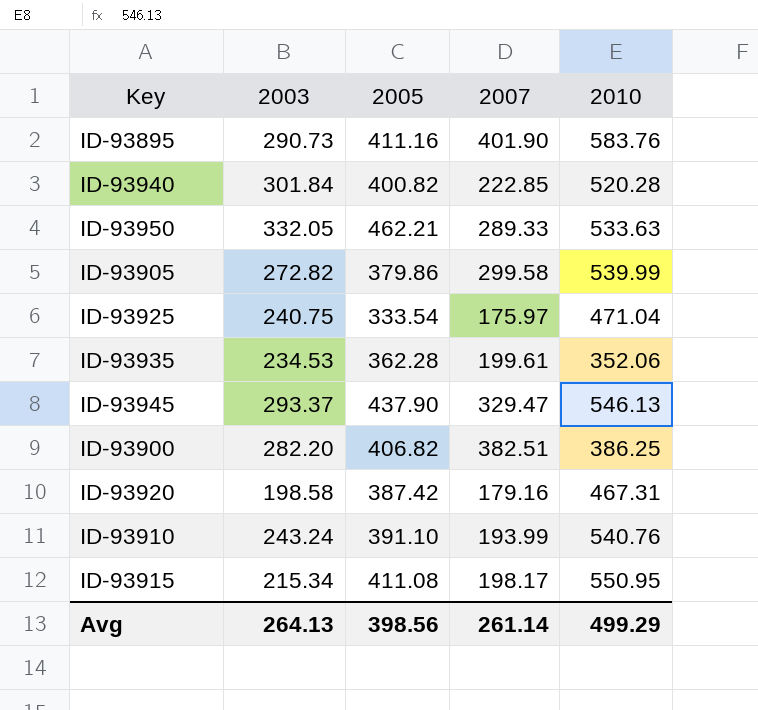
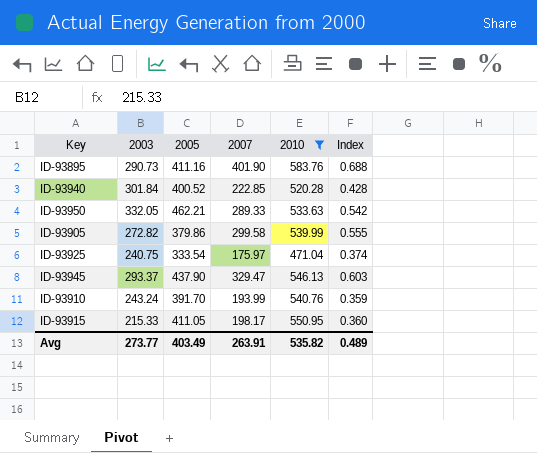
filter: none -> 2010 >= 471.04
column Index | formula: none -> [2007] / [2010]
ID-93940 | 2005: 400.82 -> 400.52
ID-93910 | 2005: 391.10 -> 391.70
ID-93915 | 2003: 215.34 -> 215.33
ID-93915 | 2005: 411.08 -> 411.05
Avg | 2003: 264.13 -> 273.77
Avg | 2005: 398.56 -> 403.49
Avg | 2007: 261.14 -> 263.91
Avg | 2010: 499.29 -> 535.82

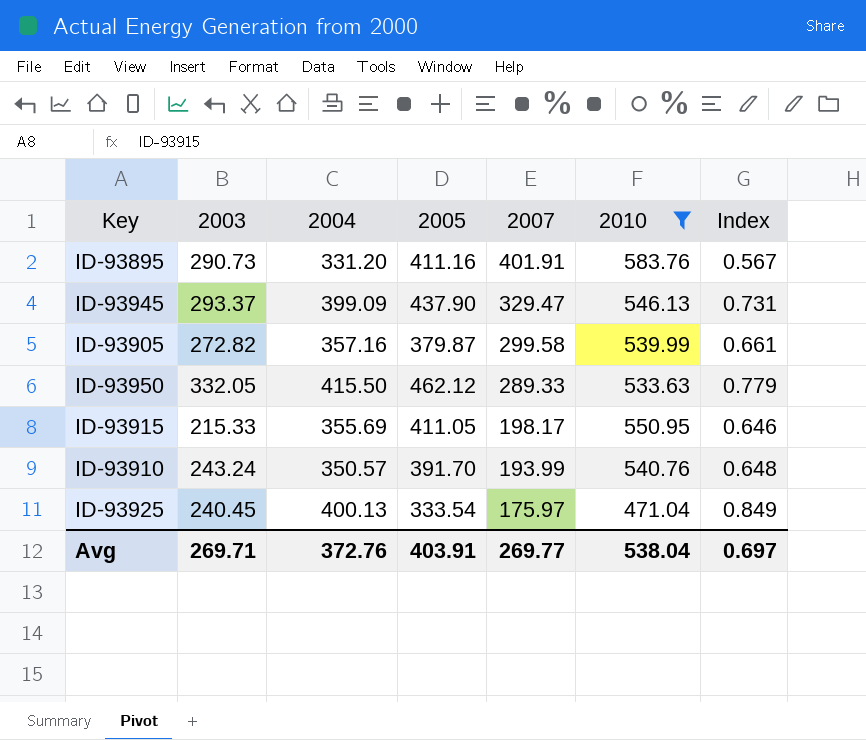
row order: none -> 2007 descending
column 2004 | position: none -> 3
column Index | formula: [2007] / [2010] -> [2004] / [2010]
row ID-93940: 301.84 | 400.52 | 222.85 | 520.28 | 0.428 -> none
ID-93895 | 2007: 401.90 -> 401.91
ID-93905 | 2005: 379.86 -> 379.87
ID-93950 | 2005: 462.21 -> 462.12
ID-93925 | 2003: 240.75 -> 240.45
Avg | 2003: 273.77 -> 269.71
Avg | 2005: 403.49 -> 403.91
Avg | 2007: 263.91 -> 269.77
Avg | 2010: 535.82 -> 538.04
Avg | Index: 0.489 -> 0.697

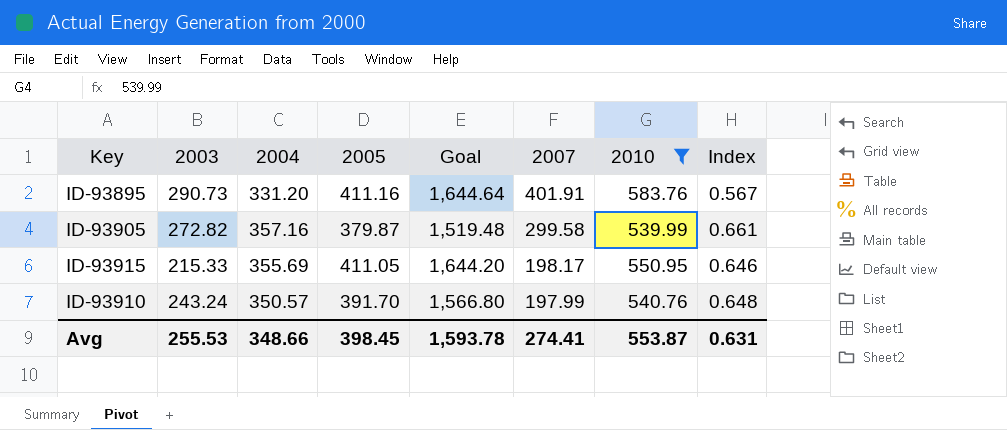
column Goal | formula: none -> [2005] * 4
row ID-93945: 293.37 | 399.09 | 437.90 | 329.47 | 546.13 | 0.731 -> none
row ID-93950: 332.05 | 415.50 | 462.12 | 289.33 | 533.63 | 0.779 -> none
row ID-93925: 240.45 | 400.13 | 333.54 | 175.97 | 471.04 | 0.849 -> none
ID-93910 | 2007: 193.99 -> 197.99
Avg | 2003: 269.71 -> 255.53
Avg | 2004: 372.76 -> 348.66
Avg | 2005: 403.91 -> 398.45
Avg | 2007: 269.77 -> 274.41
Avg | 2010: 538.04 -> 553.87
Avg | Index: 0.697 -> 0.631

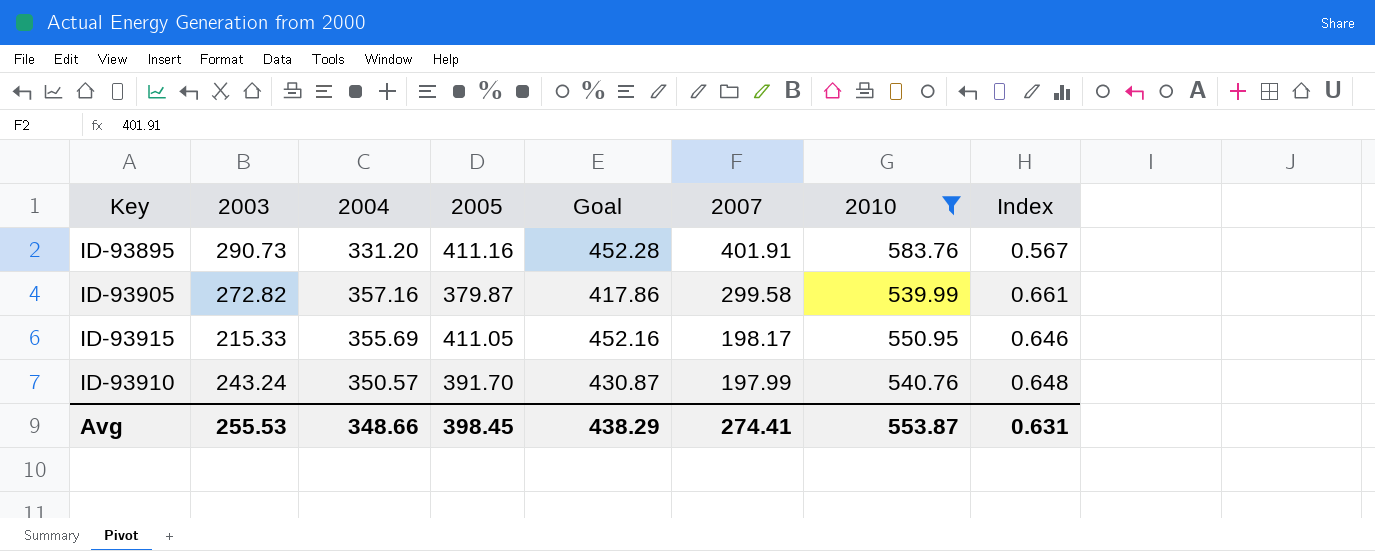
column Goal | formula: [2005] * 4 -> [2005] * 1.1
Avg | Goal: 1,593.78 -> 438.29

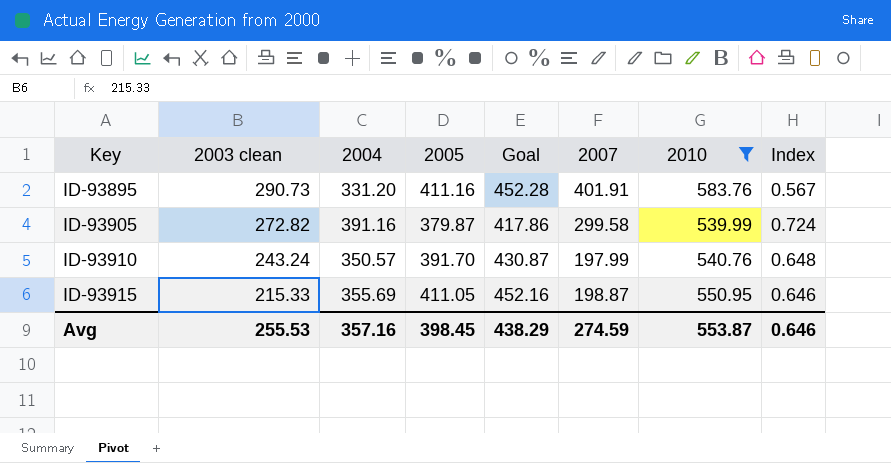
row order: 2007 descending -> Key ascending
column name: 2003 -> 2003 clean
ID-93905 | 2004: 357.16 -> 391.16
ID-93905 | Index: 0.661 -> 0.724
ID-93915 | 2007: 198.17 -> 198.87
Avg | 2004: 348.66 -> 357.16
Avg | 2007: 274.41 -> 274.59
Avg | Index: 0.631 -> 0.646

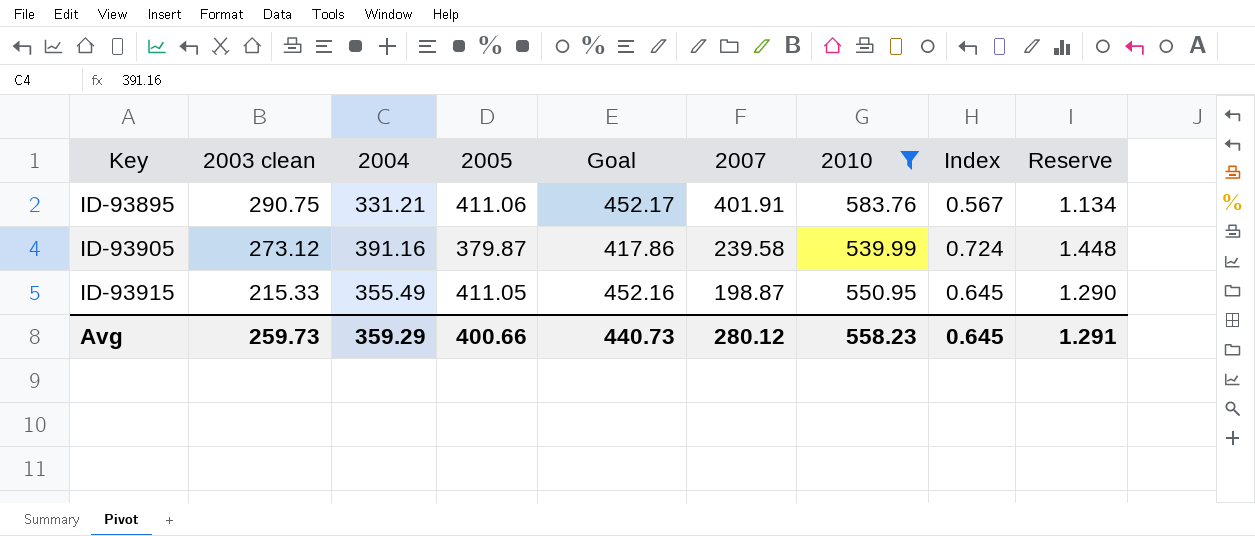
column Reserve | formula: none -> [Index] * 2
row ID-93910: 243.24 | 350.57 | 391.70 | 430.87 | 197.99 | 540.76 | 0.648 -> none
ID-93895 | 2003 clean: 290.73 -> 290.75
ID-93895 | 2004: 331.20 -> 331.21
ID-93895 | 2005: 411.16 -> 411.06
ID-93895 | Goal: 452.28 -> 452.17
ID-93905 | 2003 clean: 272.82 -> 273.12
ID-93905 | 2007: 299.58 -> 239.58
ID-93915 | 2004: 355.69 -> 355.49
ID-93915 | Index: 0.646 -> 0.645
Avg | 2003 clean: 255.53 -> 259.73
Avg | 2004: 357.16 -> 359.29
Avg | 2005: 398.45 -> 400.66
Avg | Goal: 438.29 -> 440.73
Avg | 2007: 274.59 -> 280.12
Avg | 2010: 553.87 -> 558.23
Avg | Index: 0.646 -> 0.645

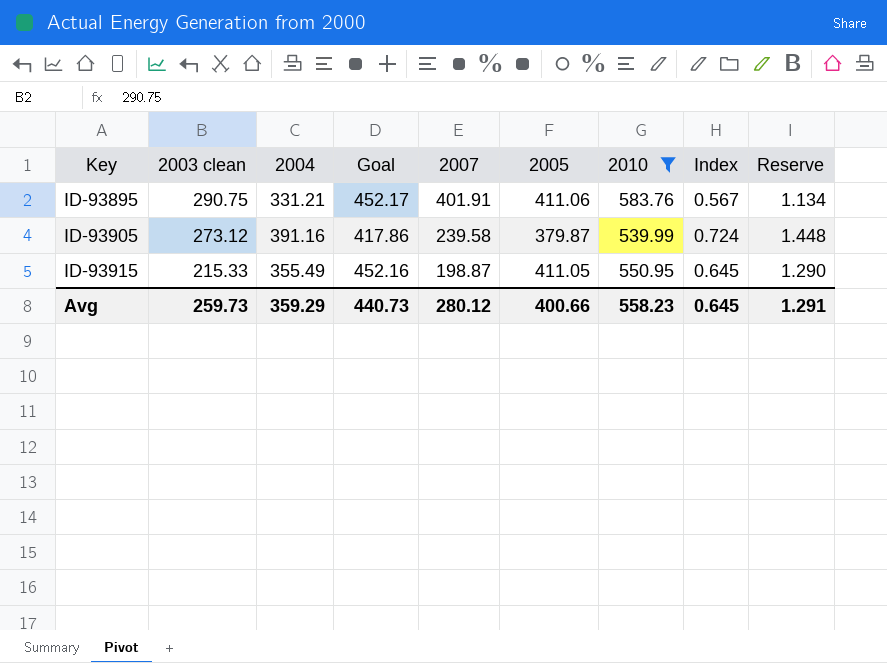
column 2005 | position: 4 -> 6

